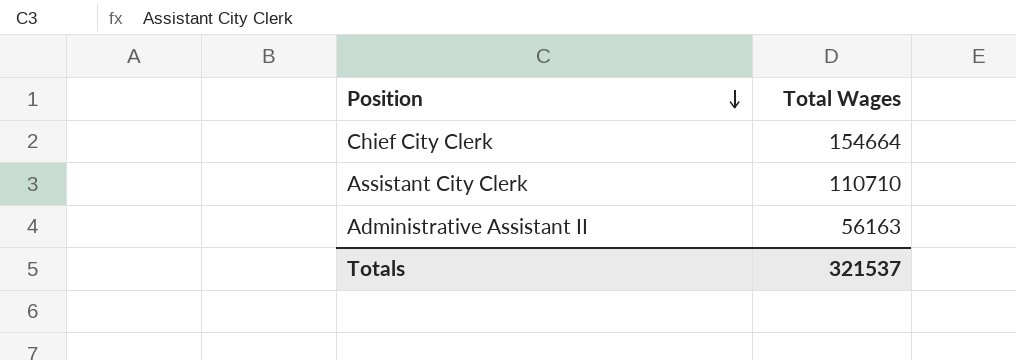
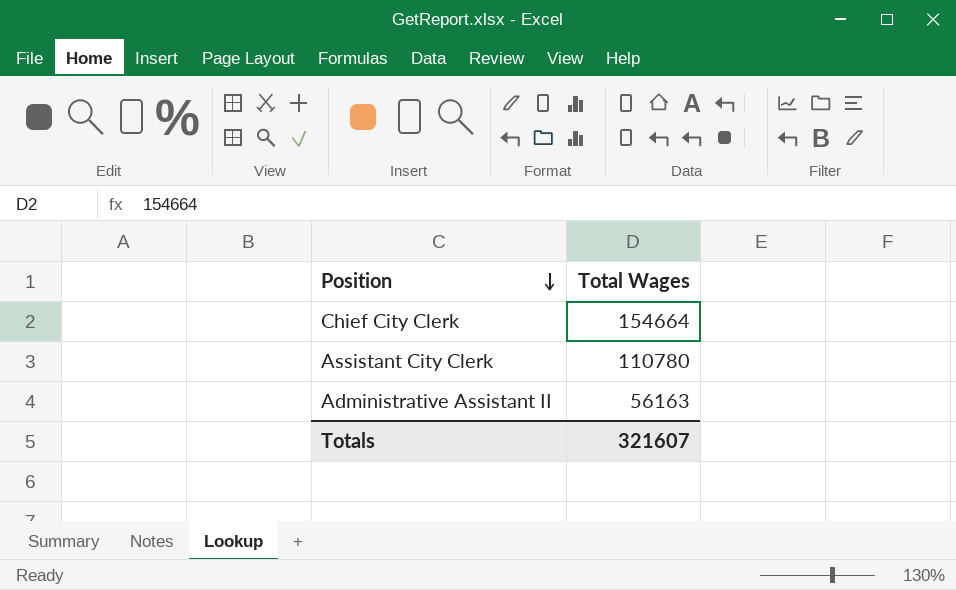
Assistant City Clerk | Total Wages: 110710 -> 110780
Totals | Total Wages: 321537 -> 321607

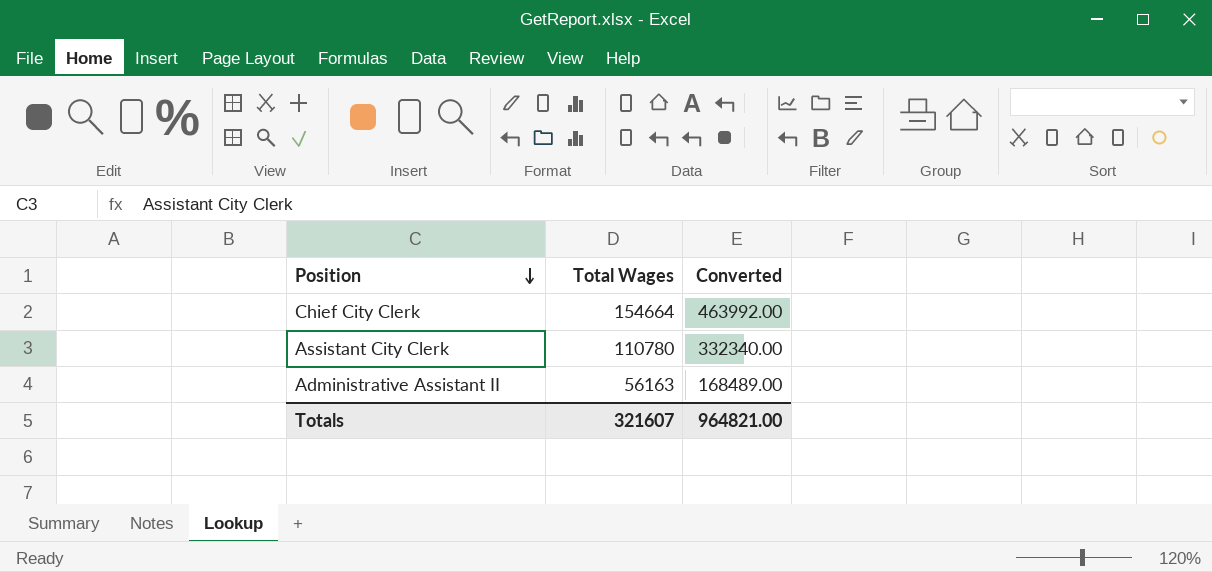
column Converted | formula: none -> [Total Wages] * 3

